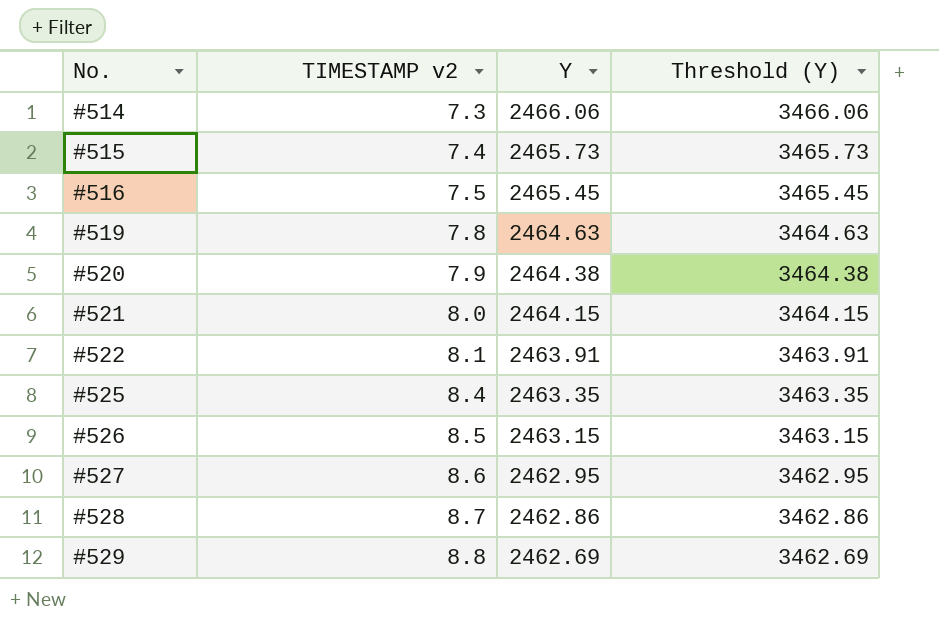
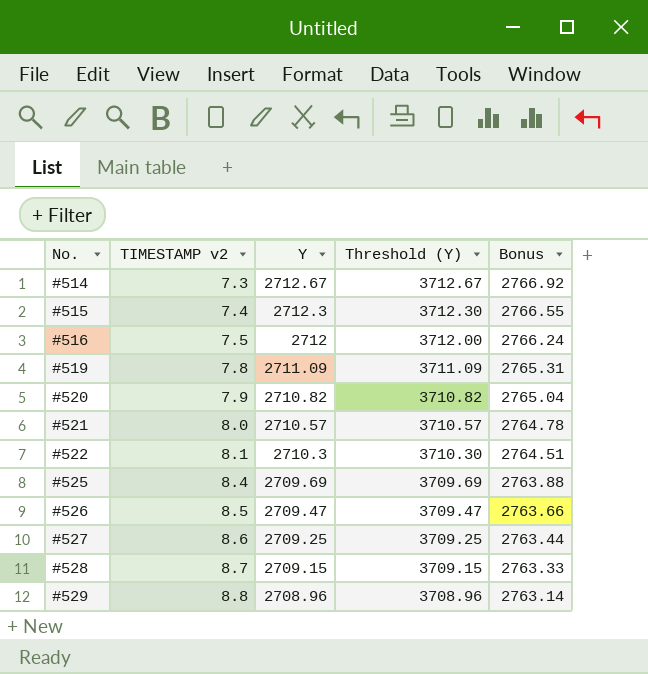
column Bonus | formula: none -> [Y] * 1.02
#514 | Y: 2466.06 -> 2712.67
#514 | Threshold (Y): 3466.06 -> 3712.67
#515 | Y: 2465.73 -> 2712.3
#515 | Threshold (Y): 3465.73 -> 3712.30
#516 | Y: 2465.45 -> 2712
#516 | Threshold (Y): 3465.45 -> 3712.00
#519 | Y: 2464.63 -> 2711.09
#519 | Threshold (Y): 3464.63 -> 3711.09
#520 | Y: 2464.38 -> 2710.82
#520 | Threshold (Y): 3464.38 -> 3710.82
#521 | Y: 2464.15 -> 2710.57
#521 | Threshold (Y): 3464.15 -> 3710.57
#522 | Y: 2463.91 -> 2710.3
#522 | Threshold (Y): 3463.91 -> 3710.30
#525 | Y: 2463.35 -> 2709.69
#525 | Threshold (Y): 3463.35 -> 3709.69
#526 | Y: 2463.15 -> 2709.47
#526 | Threshold (Y): 3463.15 -> 3709.47
#527 | Y: 2462.95 -> 2709.25
#527 | Threshold (Y): 3462.95 -> 3709.25
#528 | Y: 2462.86 -> 2709.15
#528 | Threshold (Y): 3462.86 -> 3709.15
#529 | Y: 2462.69 -> 2708.96
#529 | Threshold (Y): 3462.69 -> 3708.96

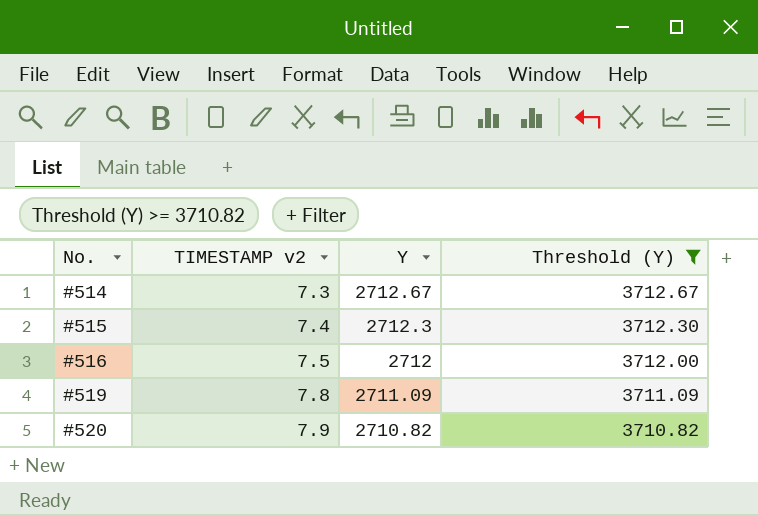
filter: none -> Threshold (Y) >= 3710.82
column Bonus | formula: [Y] * 1.02 -> none

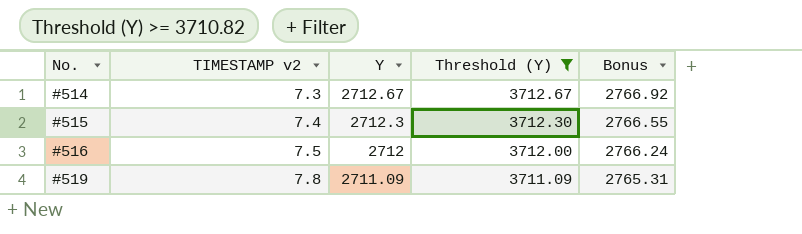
column Bonus | formula: none -> [Y] * 1.02
row #520: 7.9 | 2710.82 | 3710.82 -> none

